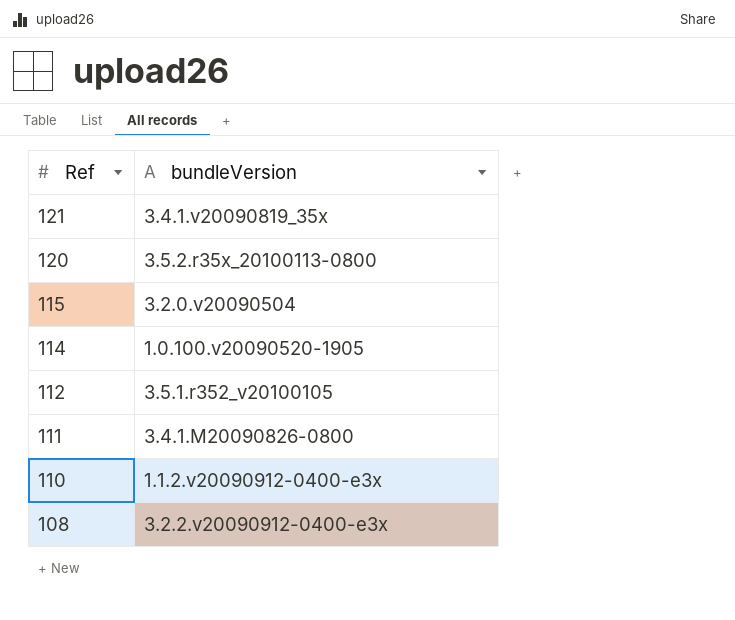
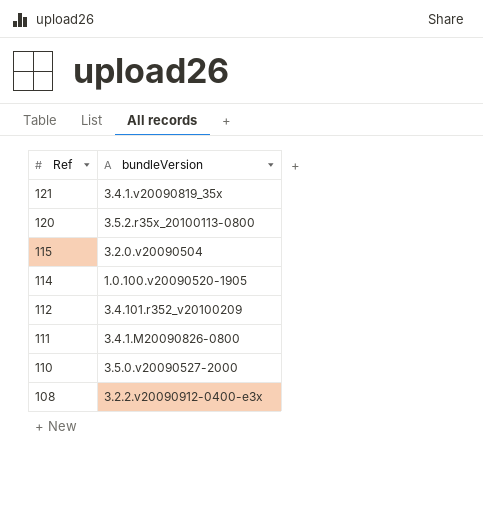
112 | bundleVersion: 3.5.1.r352_v20100105 -> 3.4.101.r352_v20100209
110 | bundleVersion: 1.1.2.v20090912-0400-e3x -> 3.5.0.v20090527-2000

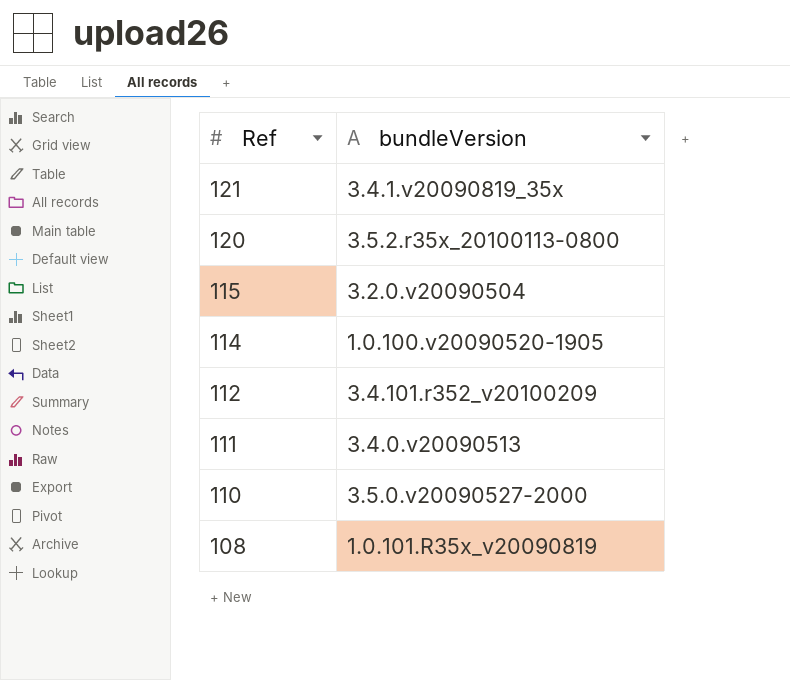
111 | bundleVersion: 3.4.1.M20090826-0800 -> 3.4.0.v20090513
108 | bundleVersion: 3.2.2.v20090912-0400-e3x -> 1.0.101.R35x_v20090819

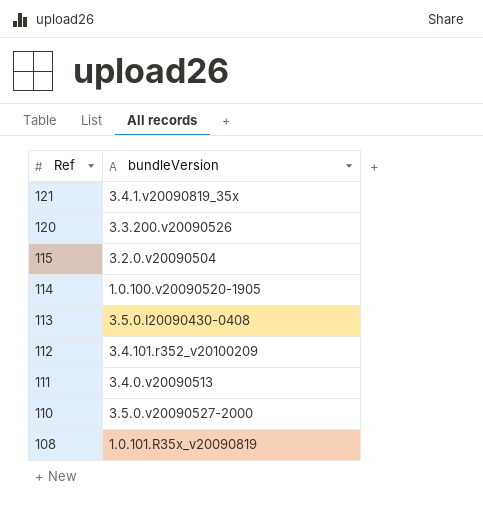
120 | bundleVersion: 3.5.2.r35x_20100113-0800 -> 3.3.200.v20090526
row 113: none -> 3.5.0.I20090430-0408

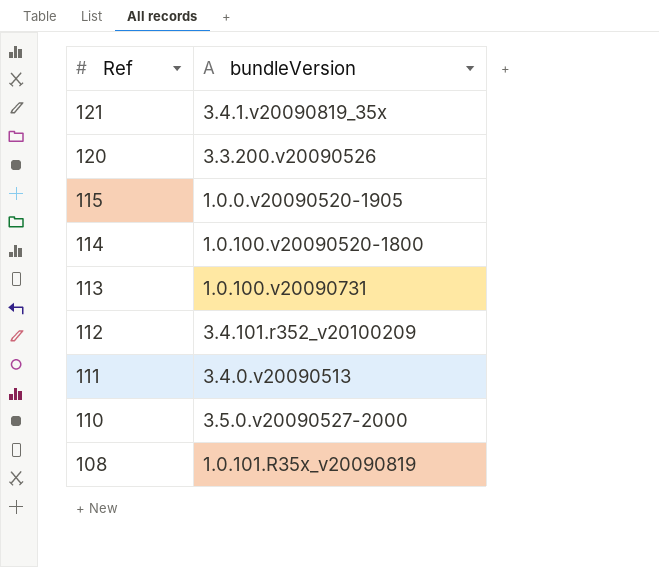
115 | bundleVersion: 3.2.0.v20090504 -> 1.0.0.v20090520-1905
114 | bundleVersion: 1.0.100.v20090520-1905 -> 1.0.100.v20090520-1800
113 | bundleVersion: 3.5.0.I20090430-0408 -> 1.0.100.v20090731

